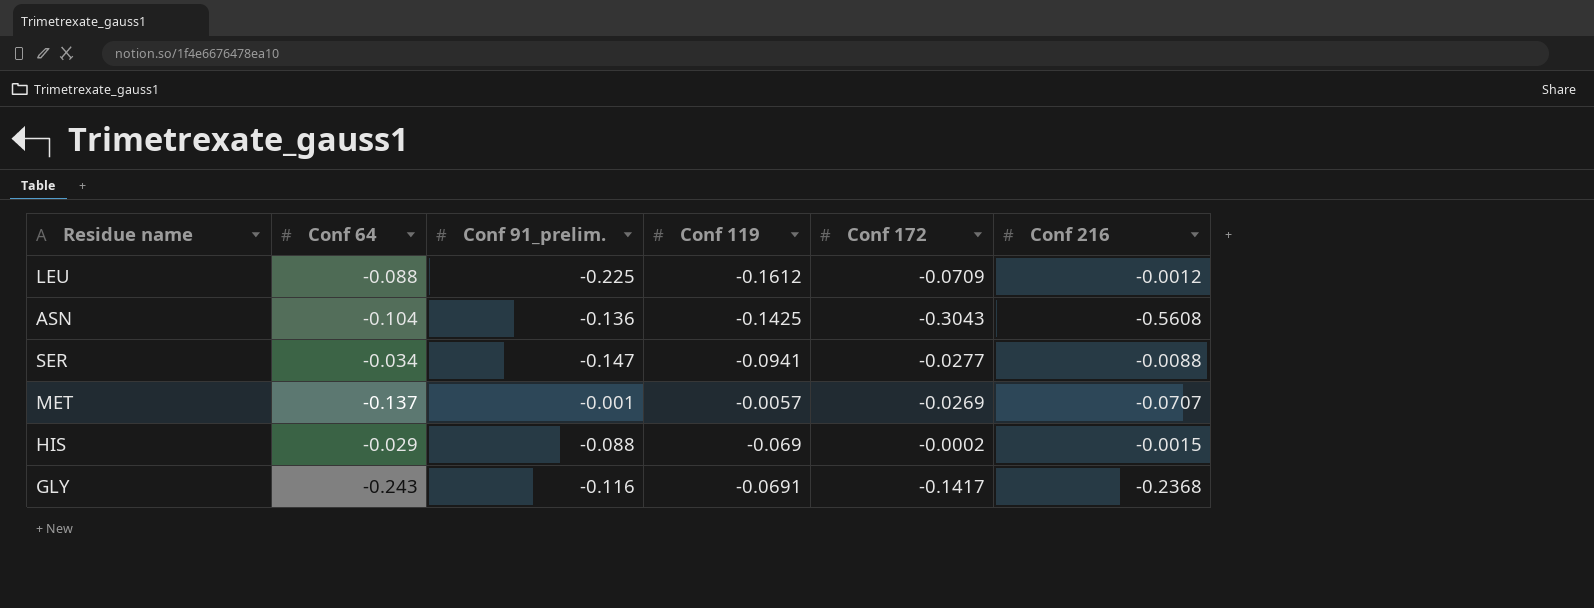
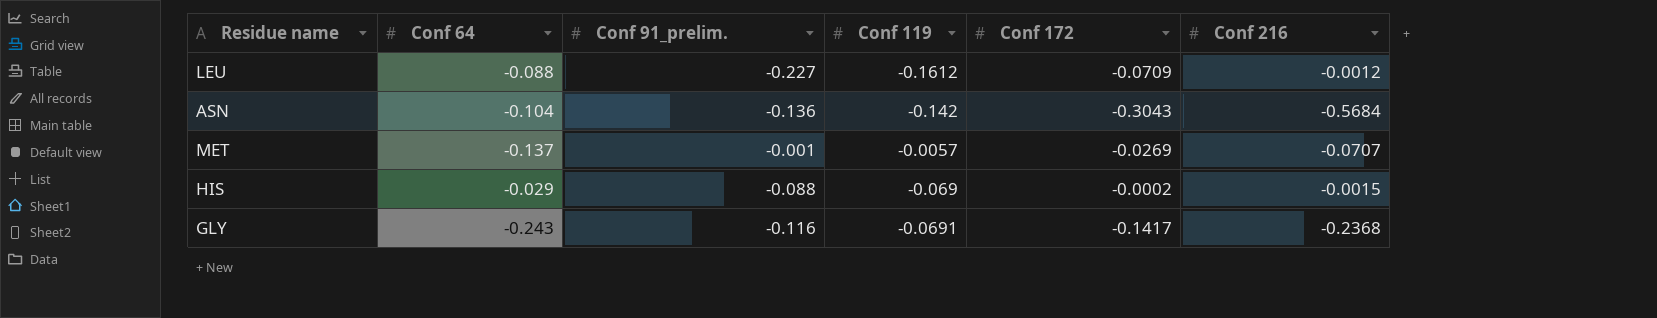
row SER: -0.034 | -0.147 | -0.0941 | -0.0277 | -0.0088 -> none
LEU | Conf 91_prelim.: -0.225 -> -0.227
ASN | Conf 119: -0.1425 -> -0.142
ASN | Conf 216: -0.5608 -> -0.5684

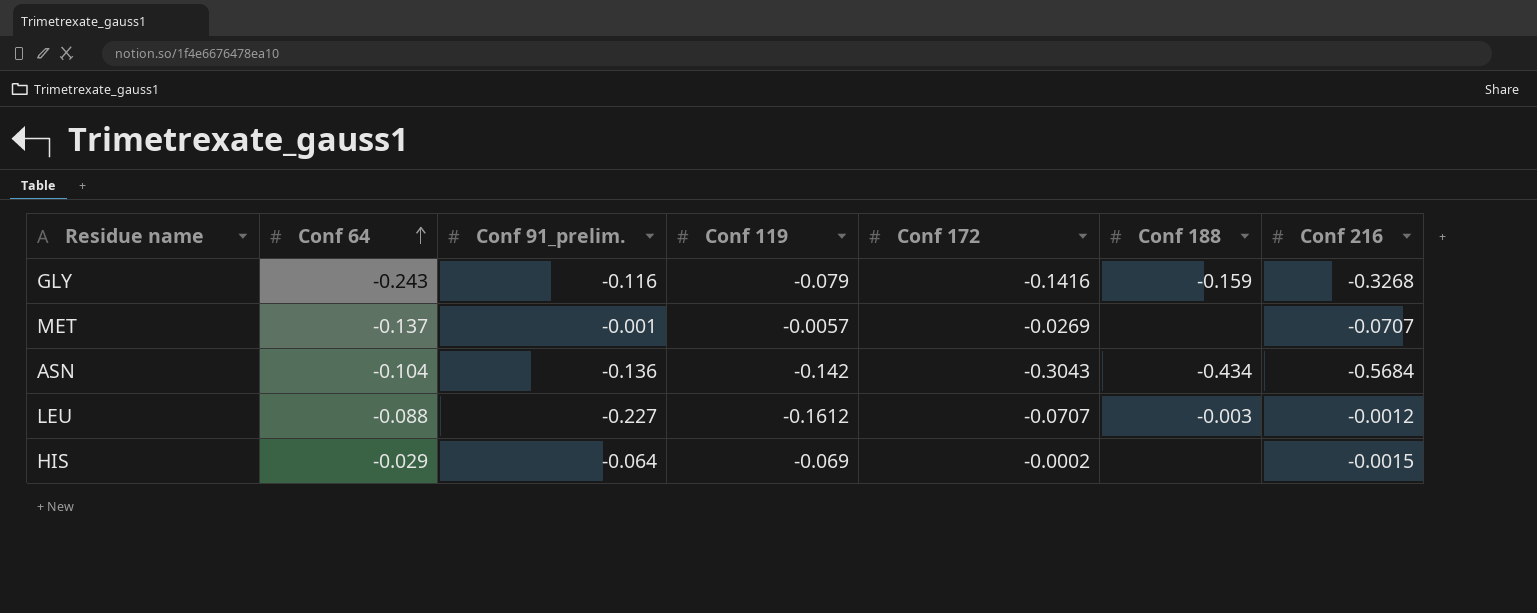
row order: none -> Conf 64 ascending
column Conf 188 | position: none -> 6
GLY | Conf 119: -0.0691 -> -0.079
GLY | Conf 172: -0.1417 -> -0.1416
GLY | Conf 216: -0.2368 -> -0.3268
LEU | Conf 172: -0.0709 -> -0.0707
HIS | Conf 91_prelim.: -0.088 -> -0.064

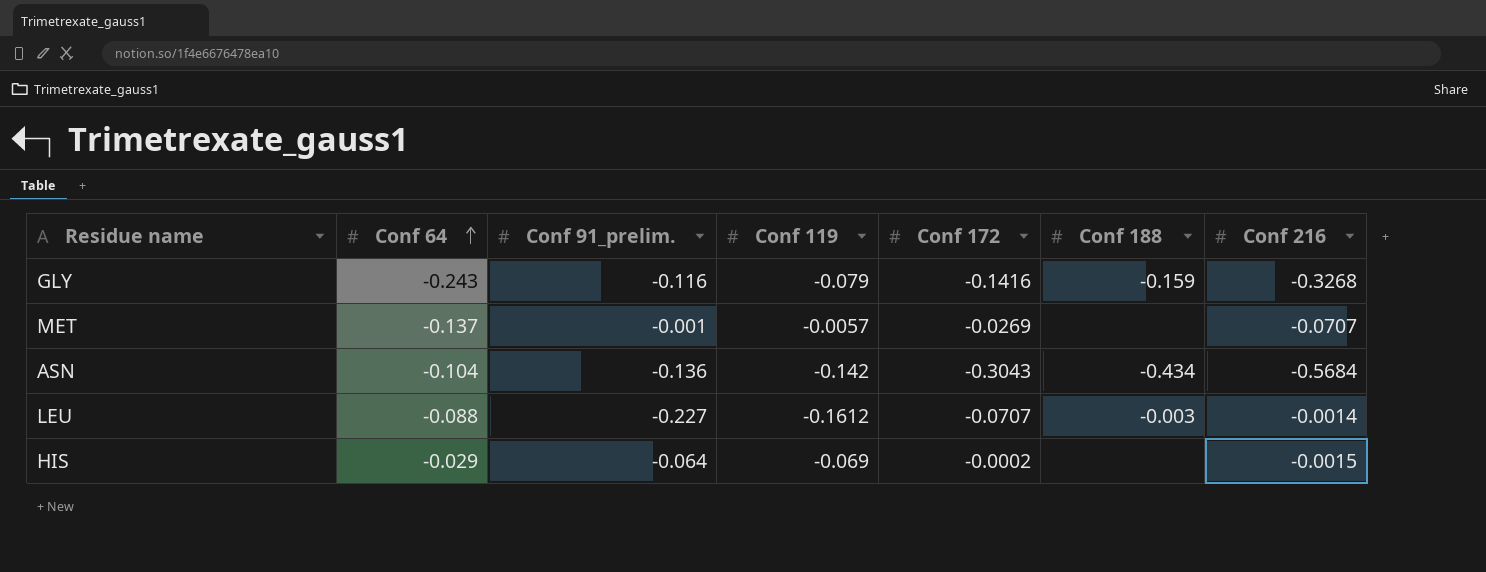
LEU | Conf 216: -0.0012 -> -0.0014

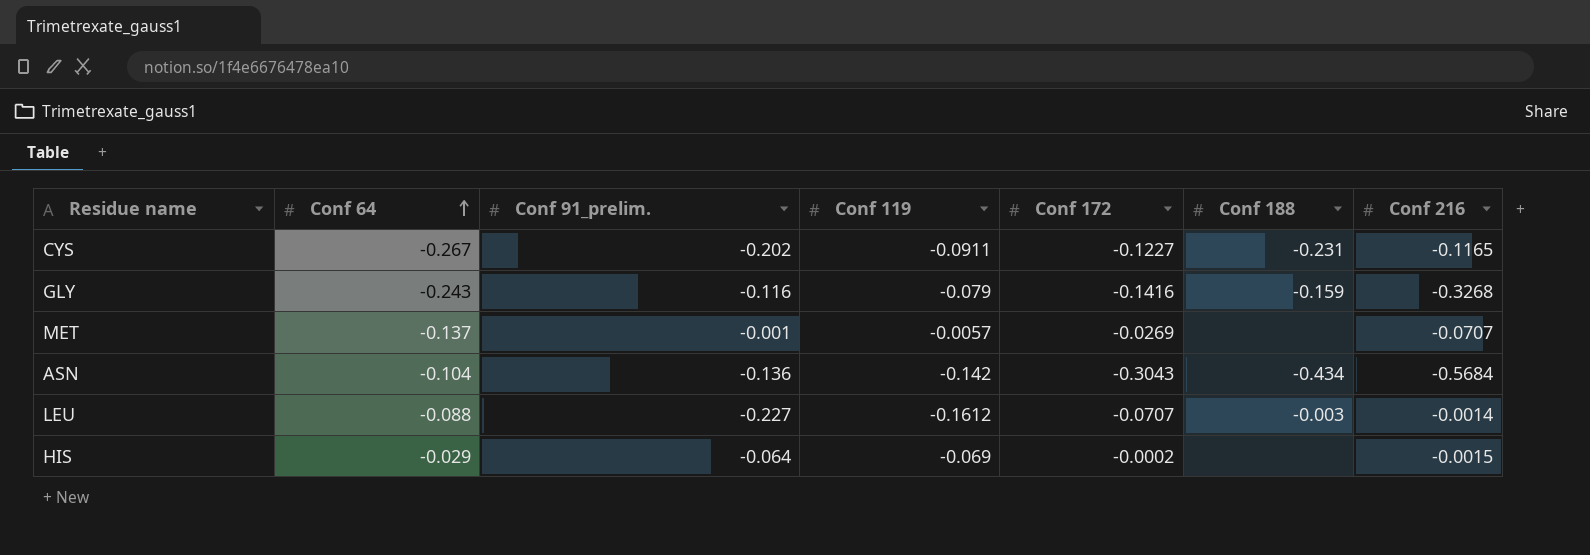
row CYS: none -> -0.267 | -0.202 | -0.0911 | -0.1227 | -0.231 | -0.1165

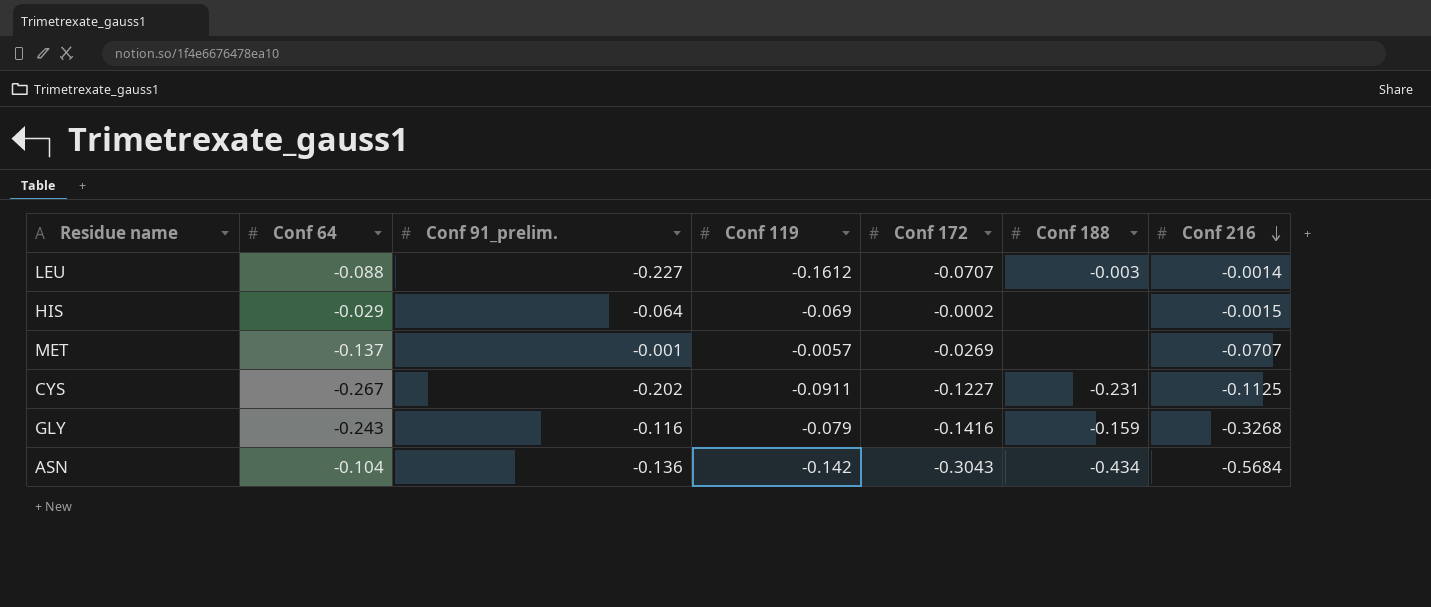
row order: Conf 64 ascending -> Conf 216 descending
CYS | Conf 216: -0.1165 -> -0.1125

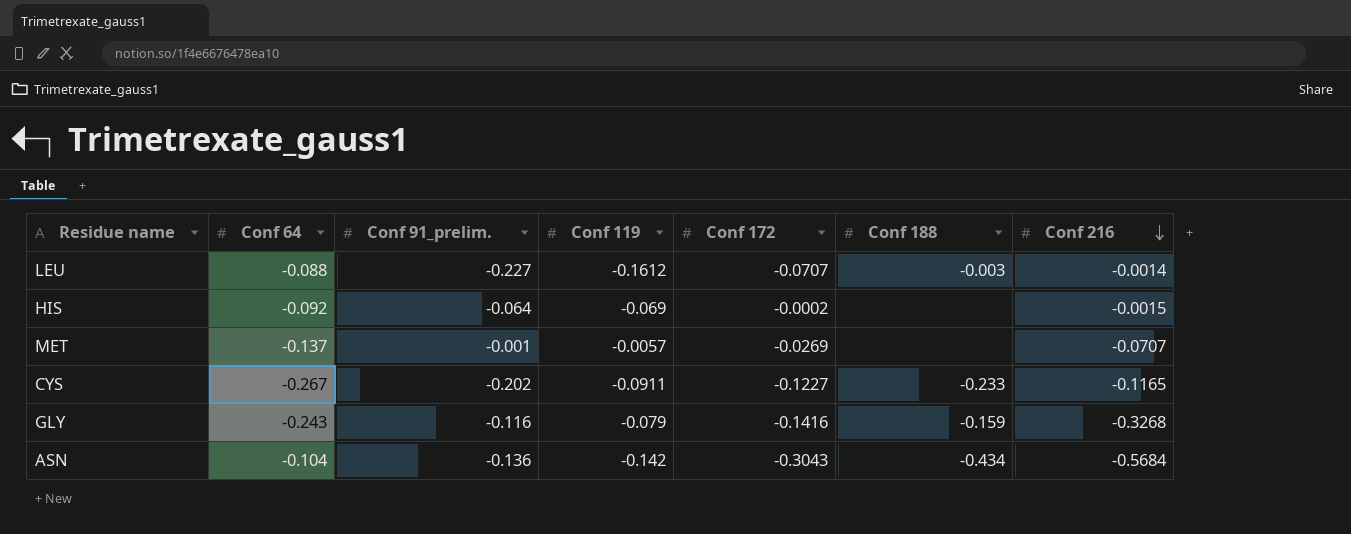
HIS | Conf 64: -0.029 -> -0.092
CYS | Conf 188: -0.231 -> -0.233
CYS | Conf 216: -0.1125 -> -0.1165

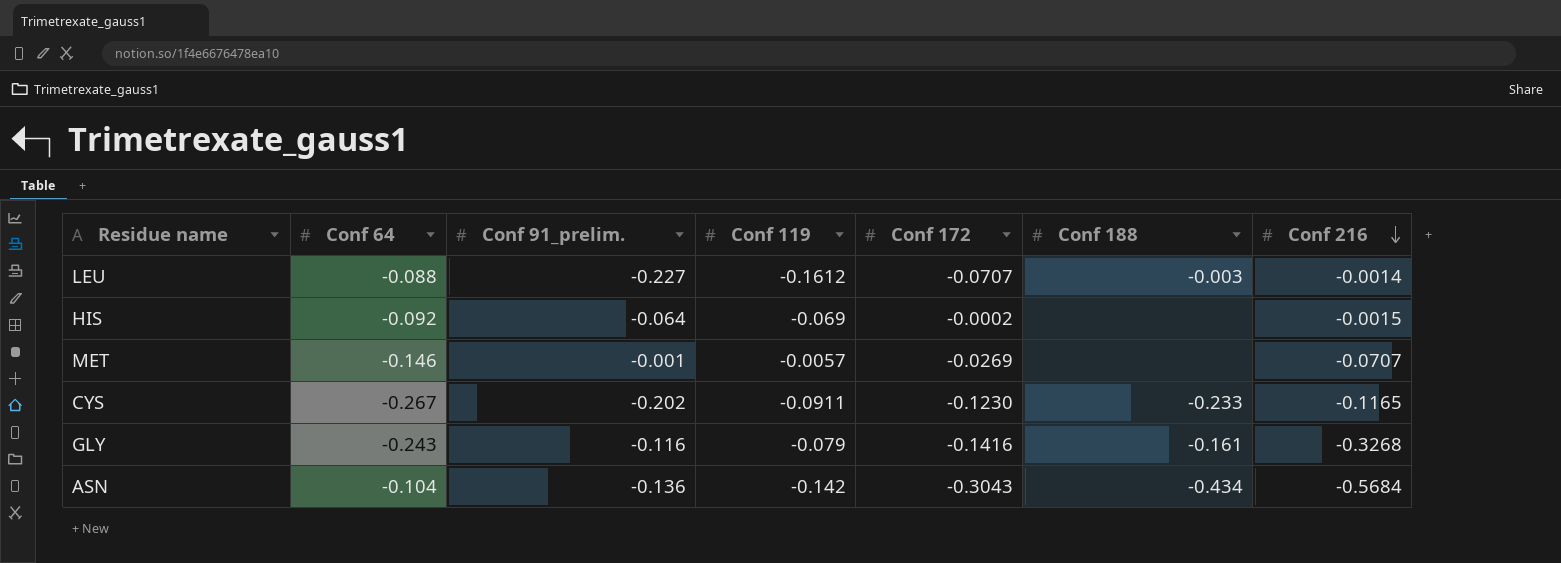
MET | Conf 64: -0.137 -> -0.146
CYS | Conf 172: -0.1227 -> -0.1230
GLY | Conf 188: -0.159 -> -0.161

